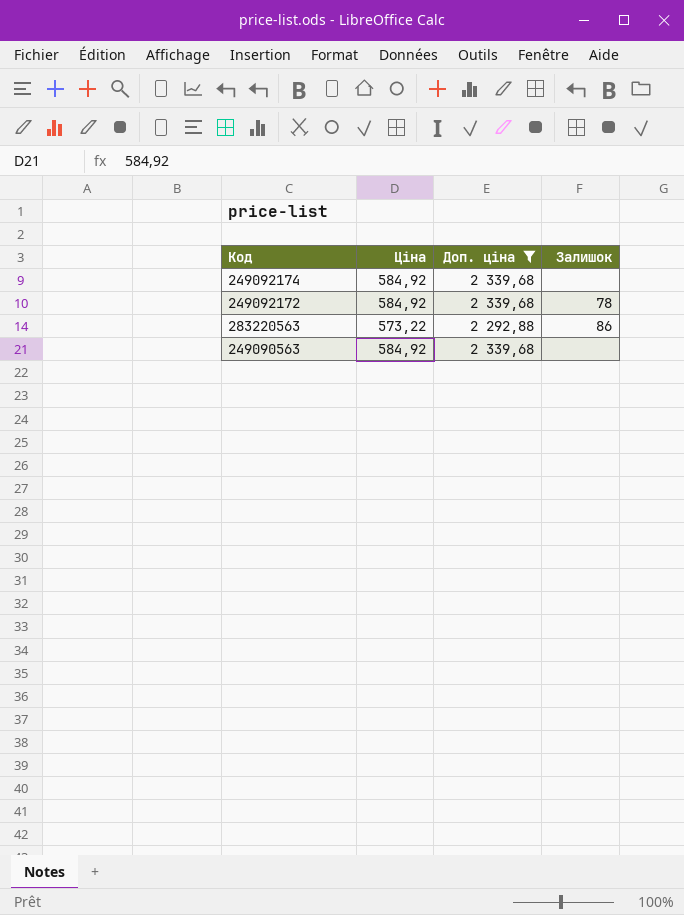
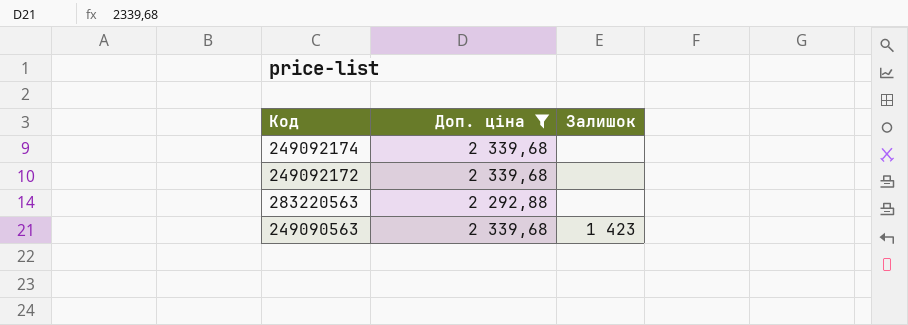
column Ціна | position: 2 -> none
249092172 | Залишок: 78 -> none
283220563 | Залишок: 86 -> none
249090563 | Залишок: none -> 1 423

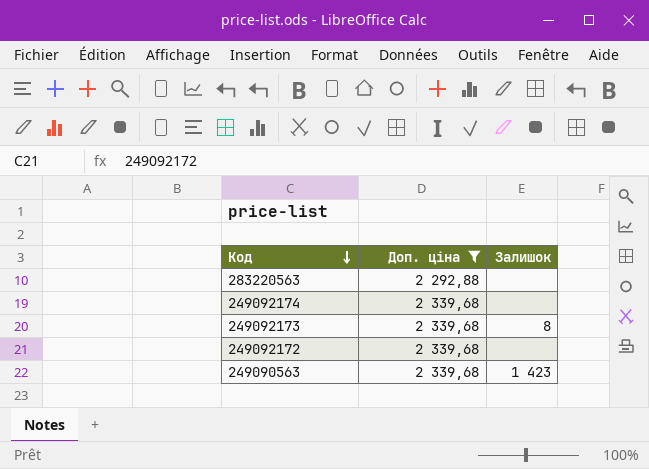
row order: none -> Код descending
row 249092173: none -> 2 339,68 | 8

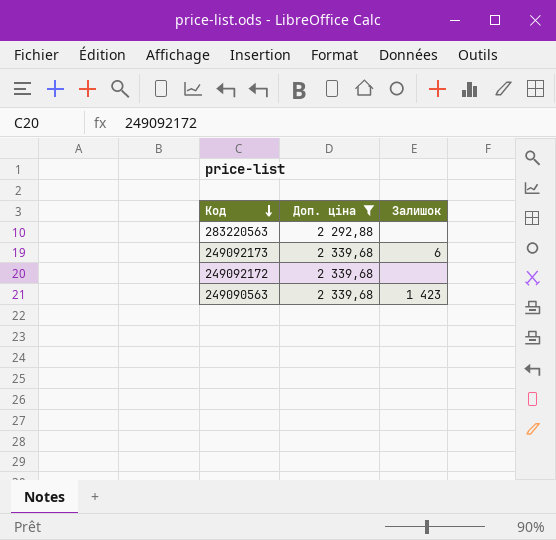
row 249092174: 2 339,68 | none -> none
249092173 | Залишок: 8 -> 6

